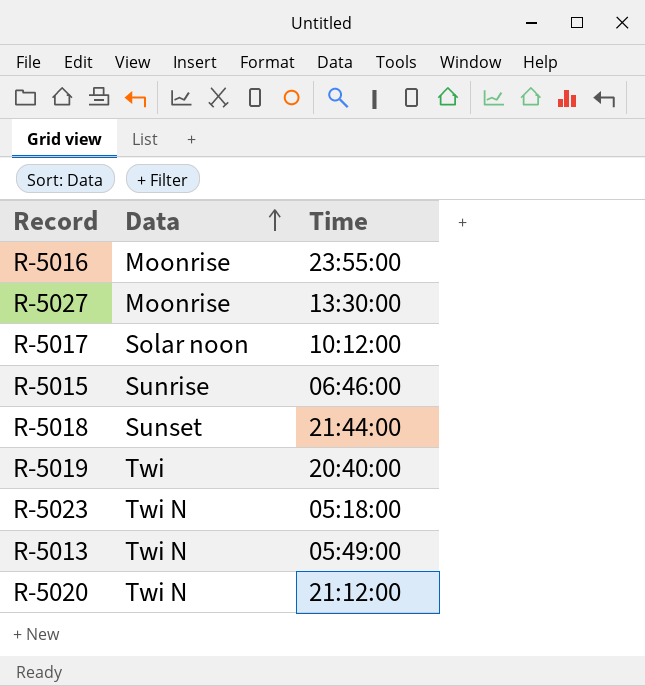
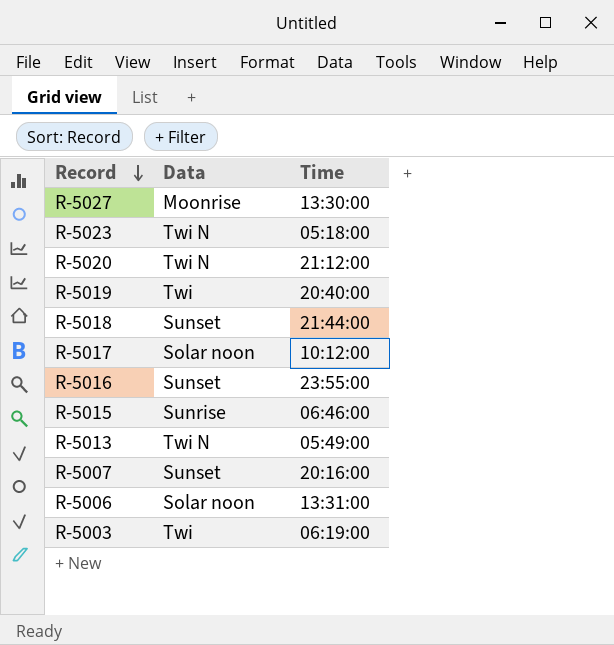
row order: Data ascending -> Record descending
R-5016 | Data: Moonrise -> Sunset
row R-5007: none -> Sunset | 20:16:00
row R-5006: none -> Solar noon | 13:31:00
row R-5003: none -> Twi | 06:19:00

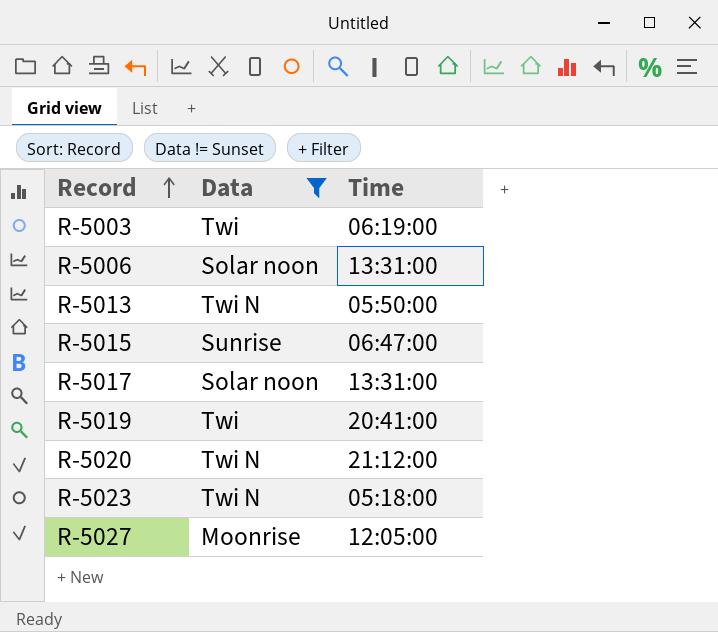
filter: none -> Data != Sunset
row order: Record descending -> Record ascending
R-5013 | Time: 05:49:00 -> 05:50:00
R-5015 | Time: 06:46:00 -> 06:47:00
R-5017 | Time: 10:12:00 -> 13:31:00
R-5019 | Time: 20:40:00 -> 20:41:00
R-5027 | Time: 13:30:00 -> 12:05:00

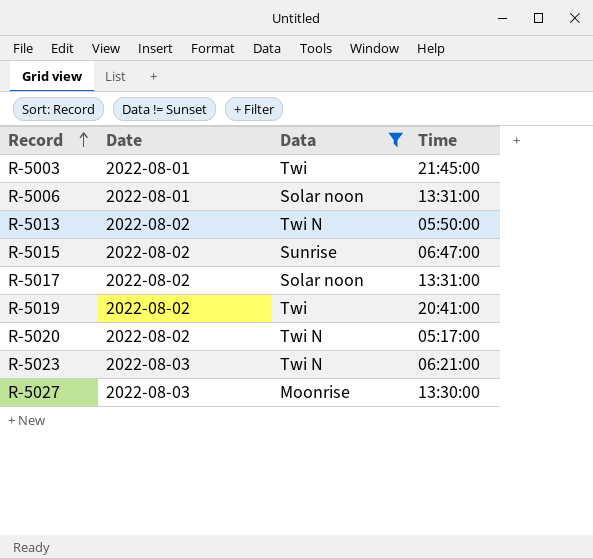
column Date | position: none -> 2
R-5003 | Time: 06:19:00 -> 21:45:00
R-5020 | Time: 21:12:00 -> 05:17:00
R-5023 | Time: 05:18:00 -> 06:21:00
R-5027 | Time: 12:05:00 -> 13:30:00

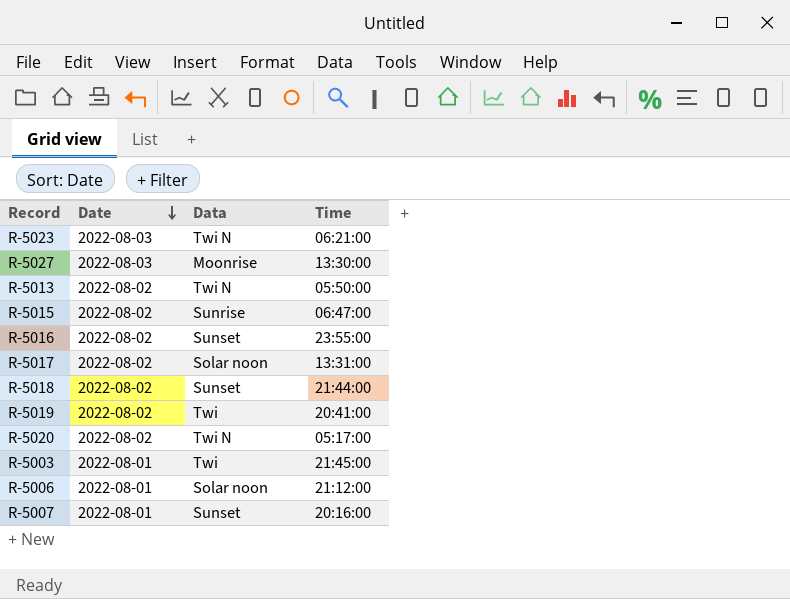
filter: Data != Sunset -> none
row order: Record ascending -> Date descending
R-5006 | Time: 13:31:00 -> 21:12:00

